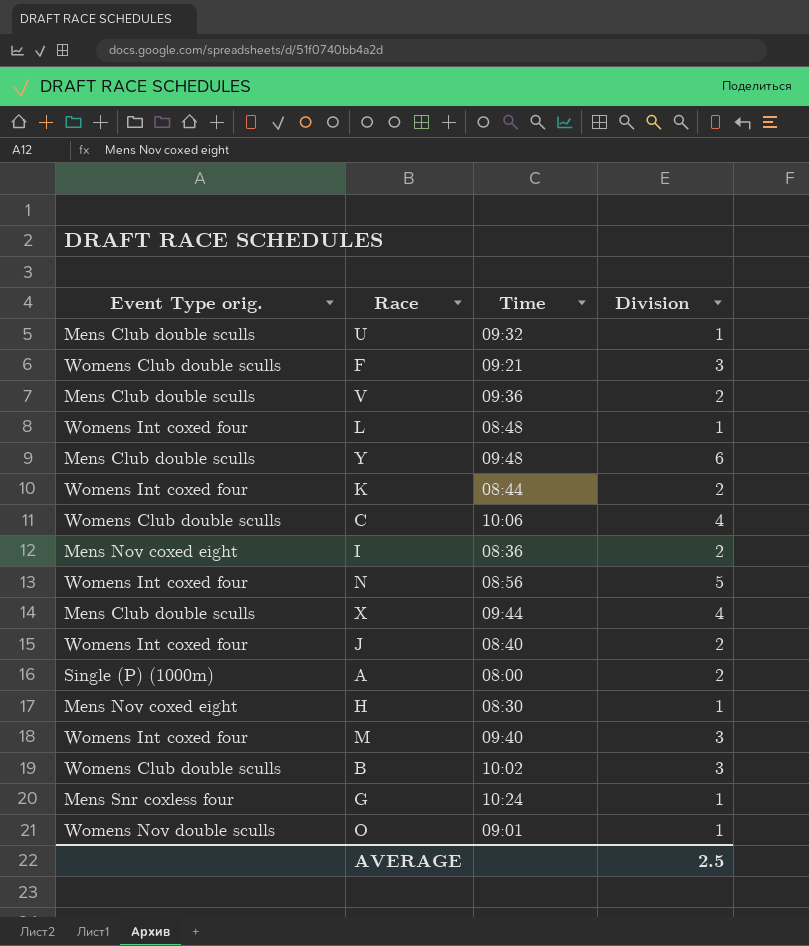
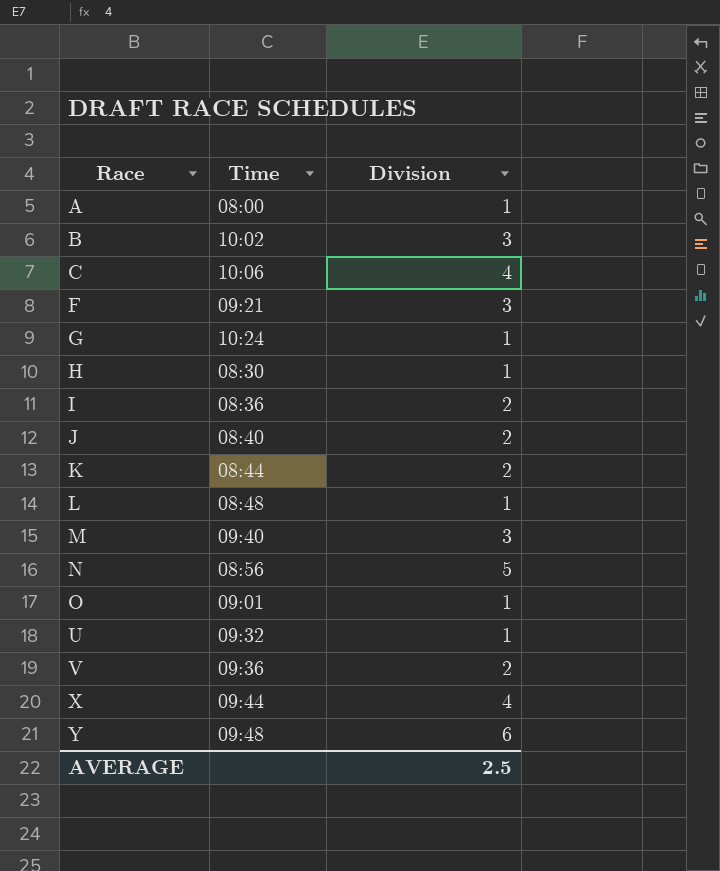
row order: none -> Race ascending
column Event Type orig. | position: 1 -> none
A | Division: 2 -> 1

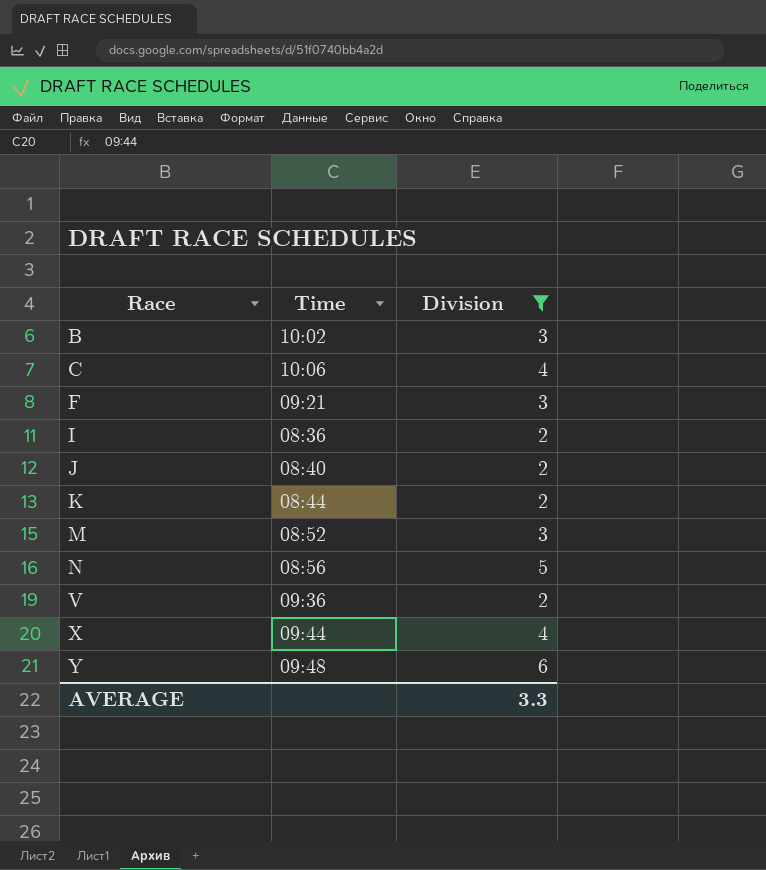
filter: none -> Division != 1
M | Time: 09:40 -> 08:52
AVERAGE | Division: 2.5 -> 3.3

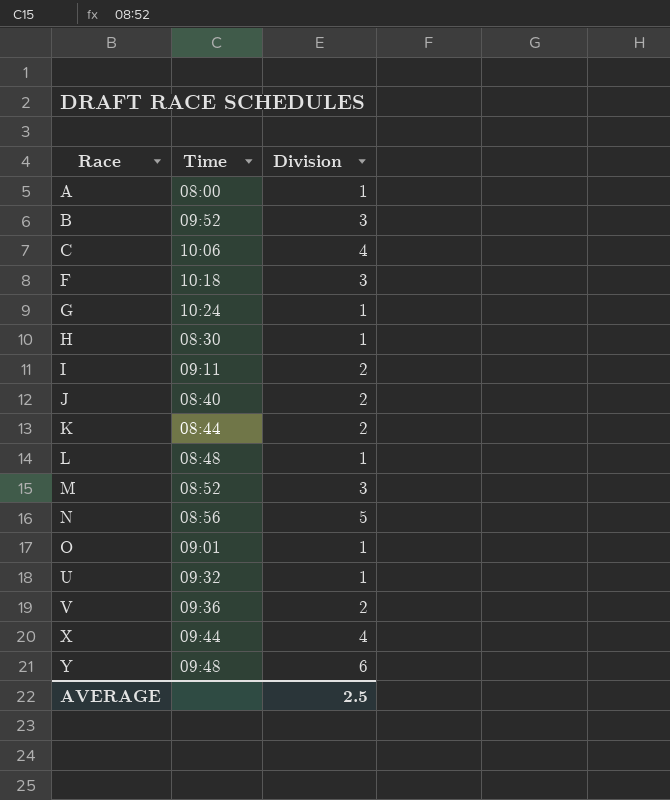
filter: Division != 1 -> none
B | Time: 10:02 -> 09:52
F | Time: 09:21 -> 10:18
I | Time: 08:36 -> 09:11
AVERAGE | Division: 3.3 -> 2.5

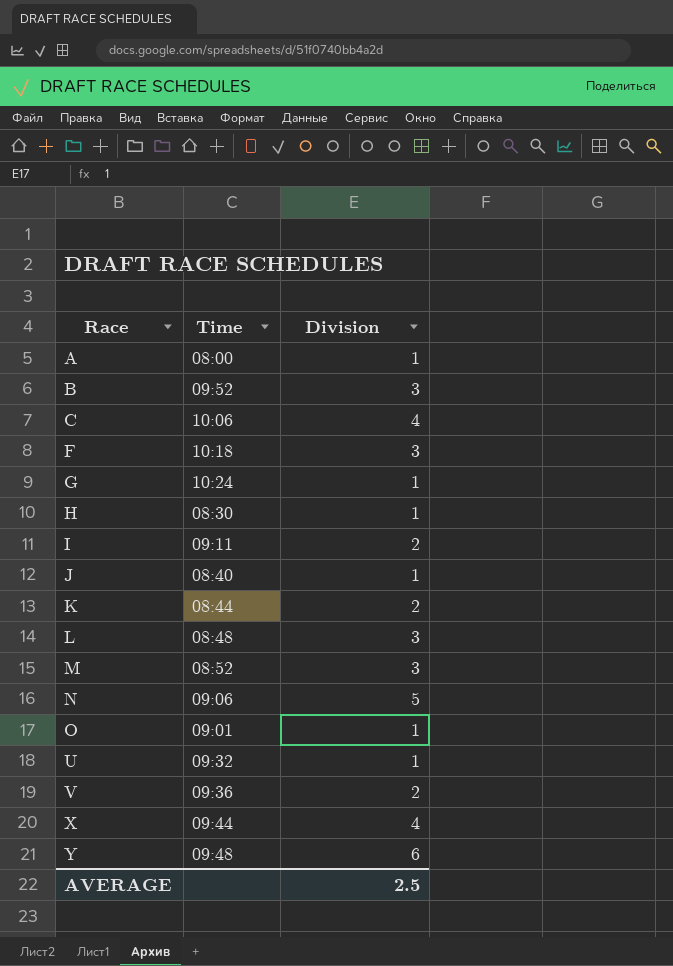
J | Division: 2 -> 1
L | Division: 1 -> 3
N | Time: 08:56 -> 09:06

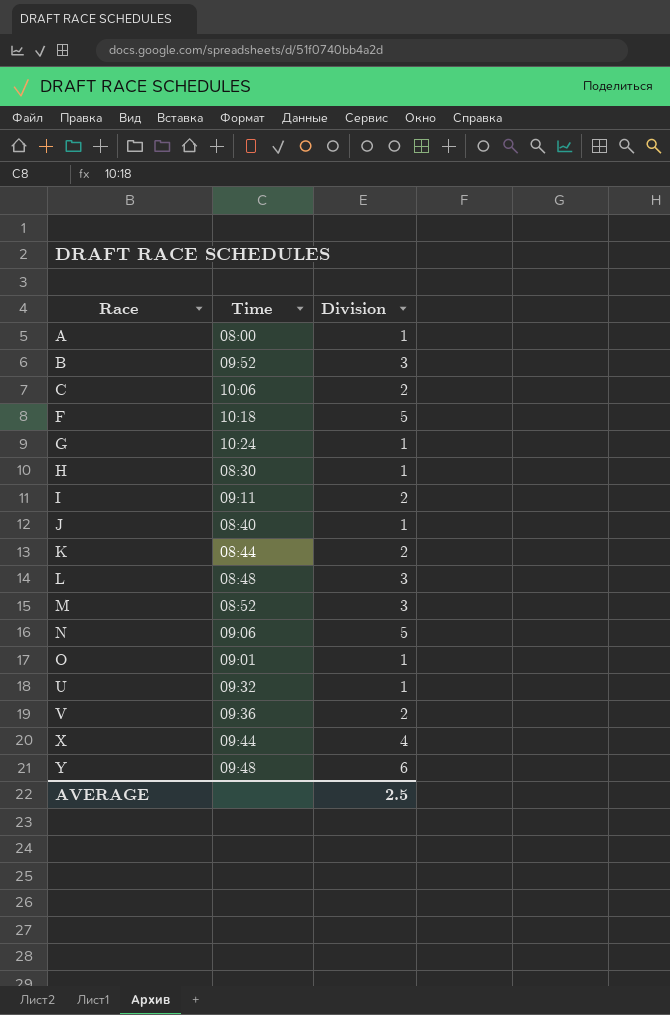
C | Division: 4 -> 2
F | Division: 3 -> 5

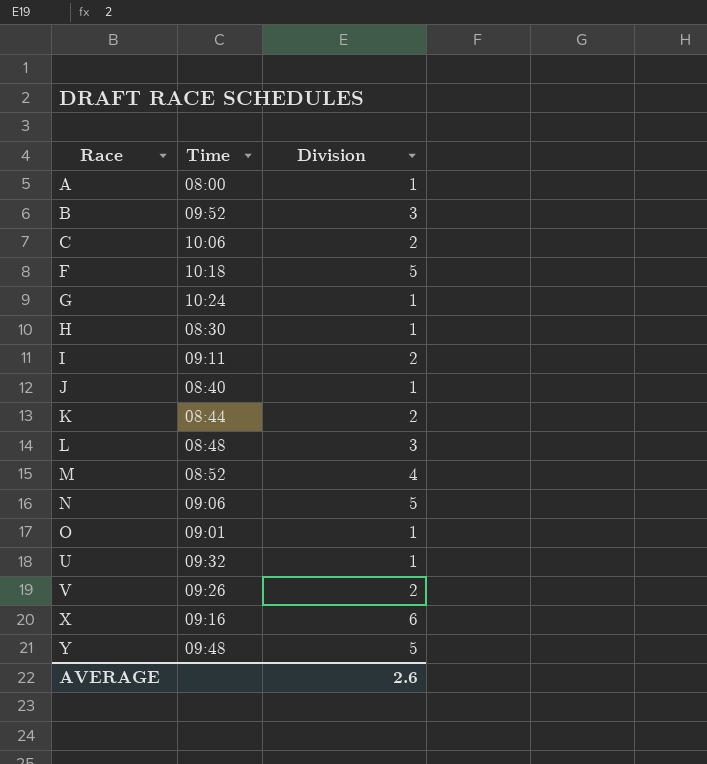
M | Division: 3 -> 4
V | Time: 09:36 -> 09:26
X | Time: 09:44 -> 09:16
X | Division: 4 -> 6
Y | Division: 6 -> 5
AVERAGE | Division: 2.5 -> 2.6

